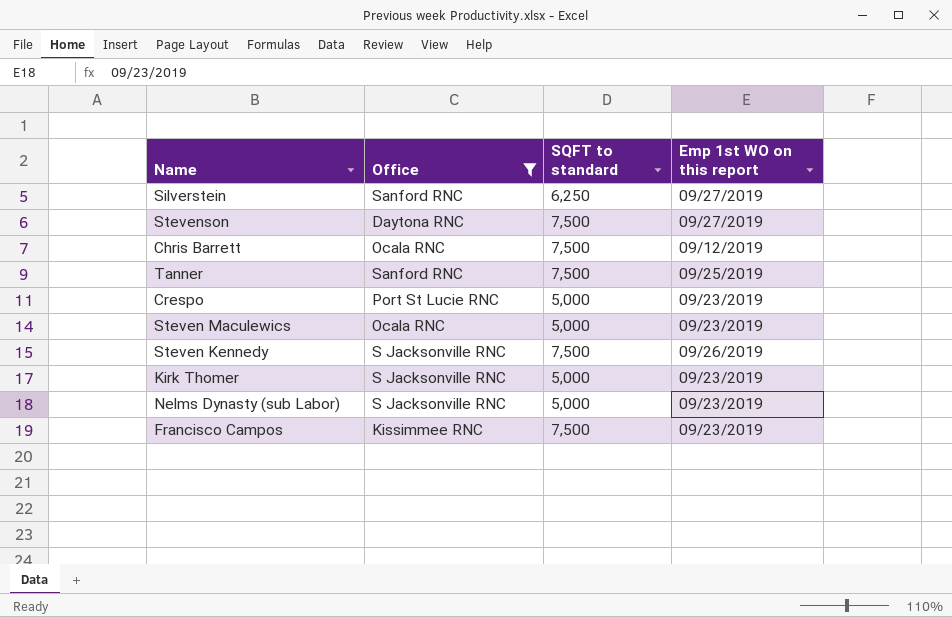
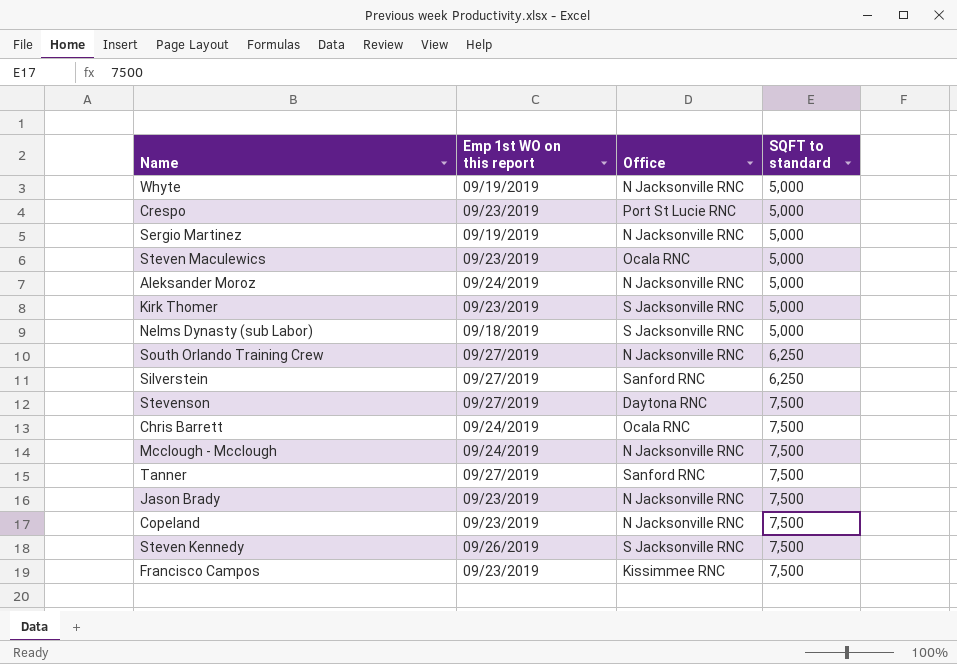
filter: Office != N Jacksonville RNC -> none
row order: none -> SQFT to standard ascending
column Emp 1st WO on this report | position: 4 -> 2
Nelms Dynasty (sub Labor) | Emp 1st WO on this report: 09/23/2019 -> 09/18/2019
Chris Barrett | Emp 1st WO on this report: 09/12/2019 -> 09/24/2019
Tanner | Emp 1st WO on this report: 09/25/2019 -> 09/27/2019

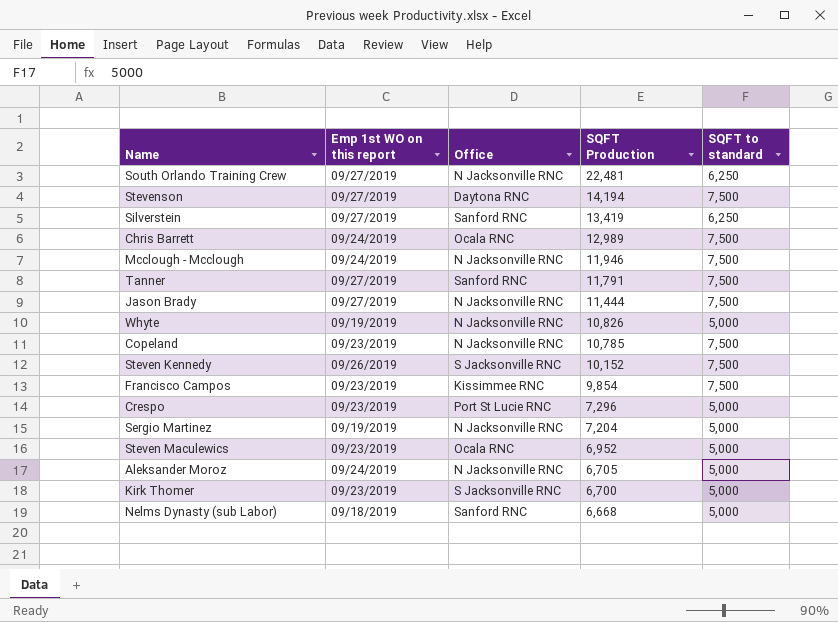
row order: SQFT to standard ascending -> SQFT Production descending
column SQFT Production | position: none -> 4
Jason Brady | Emp 1st WO on this report: 09/23/2019 -> 09/27/2019
Nelms Dynasty (sub Labor) | Office: S Jacksonville RNC -> Sanford RNC

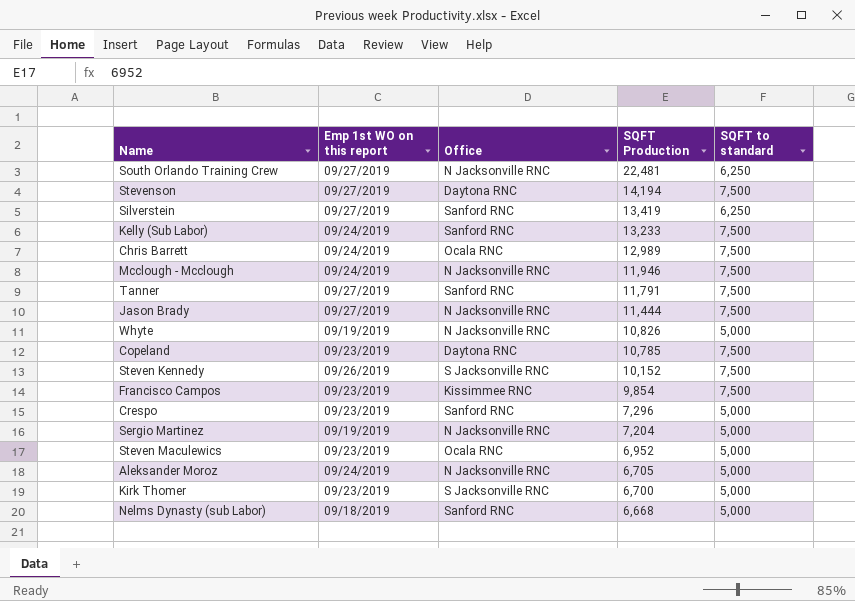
row Kelly (Sub Labor): none -> 09/24/2019 | Sanford RNC | 13,233 | 7,500
Copeland | Office: N Jacksonville RNC -> Daytona RNC
Crespo | Office: Port St Lucie RNC -> Sanford RNC

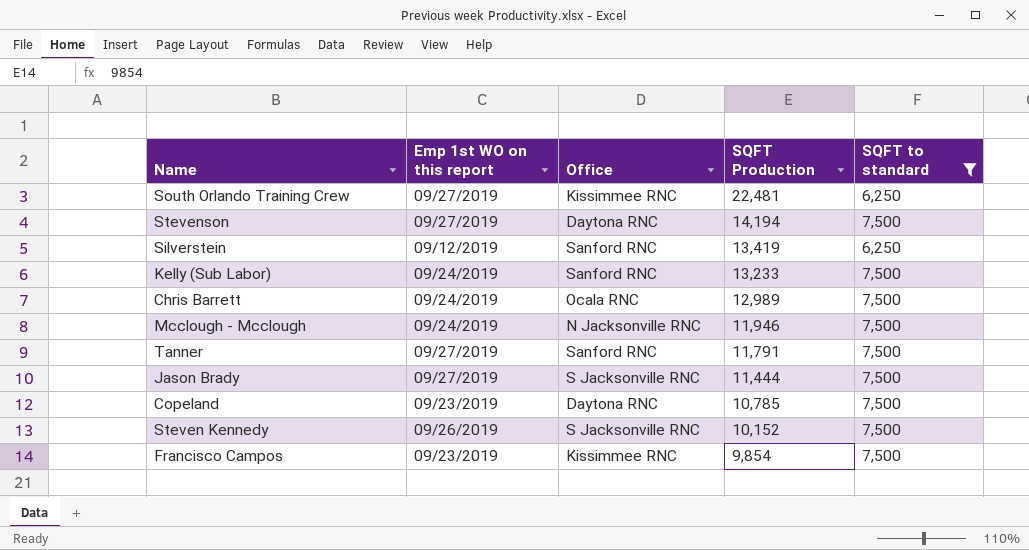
filter: none -> SQFT to standard != 5,000
South Orlando Training Crew | Office: N Jacksonville RNC -> Kissimmee RNC
Silverstein | Emp 1st WO on this report: 09/27/2019 -> 09/12/2019
Jason Brady | Office: N Jacksonville RNC -> S Jacksonville RNC

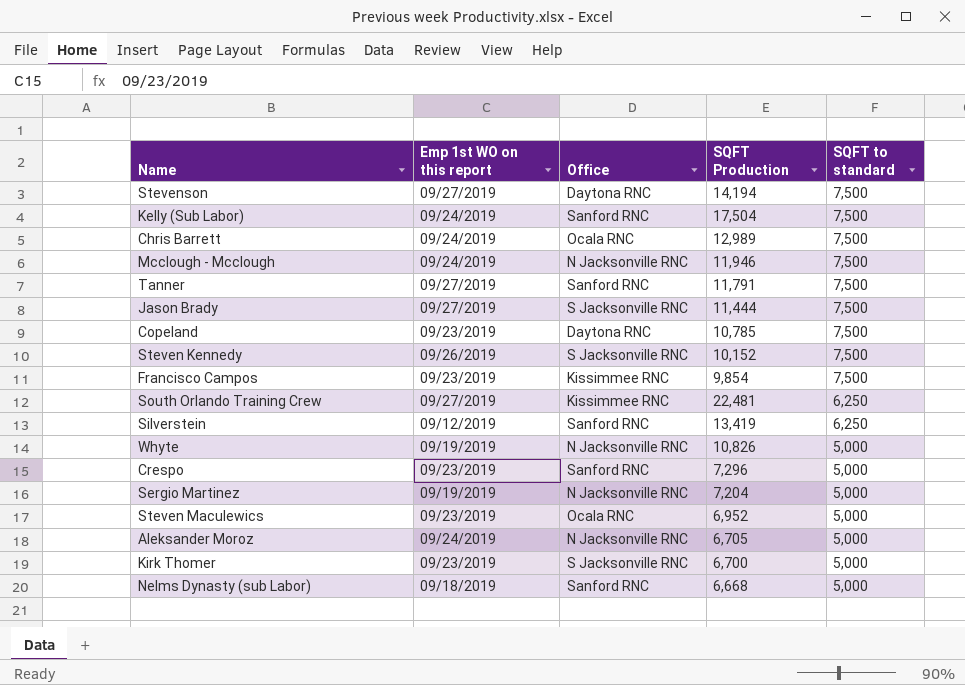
filter: SQFT to standard != 5,000 -> none
row order: SQFT Production descending -> SQFT to standard descending
Kelly (Sub Labor) | SQFT Production: 13,233 -> 17,504

